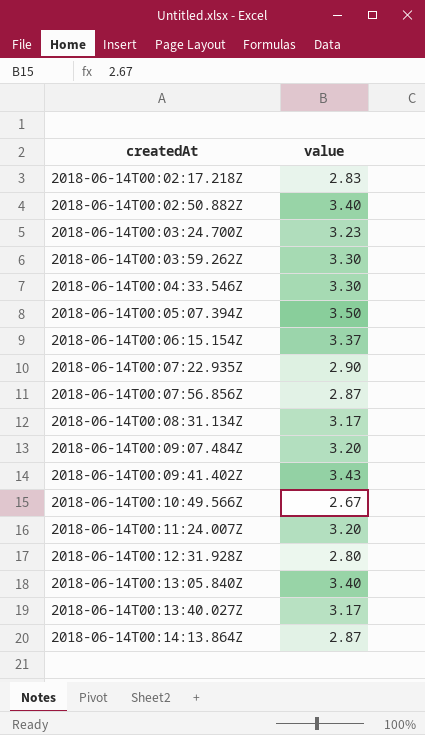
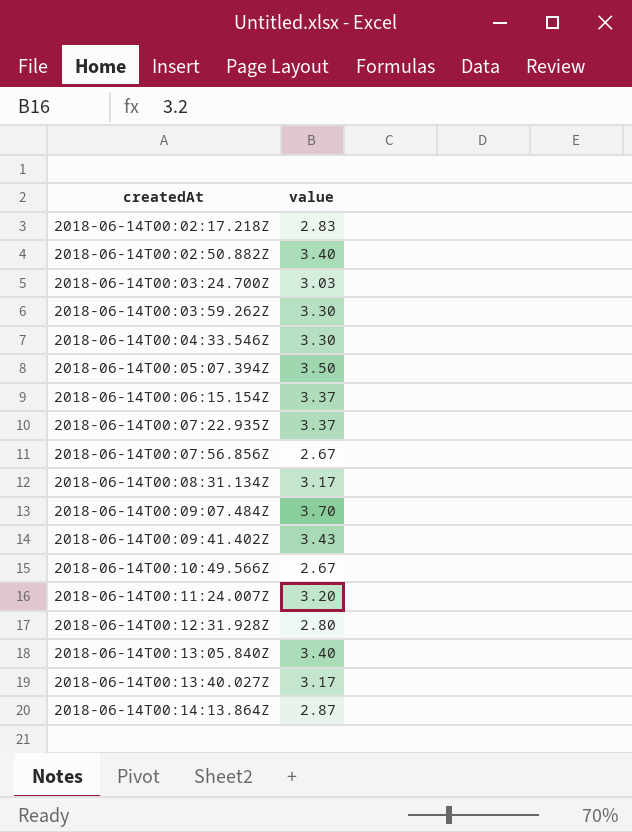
2018-06-14T00:03:24.700Z | value: 3.23 -> 3.03
2018-06-14T00:07:22.935Z | value: 2.90 -> 3.37
2018-06-14T00:07:56.856Z | value: 2.87 -> 2.67
2018-06-14T00:09:07.484Z | value: 3.20 -> 3.70

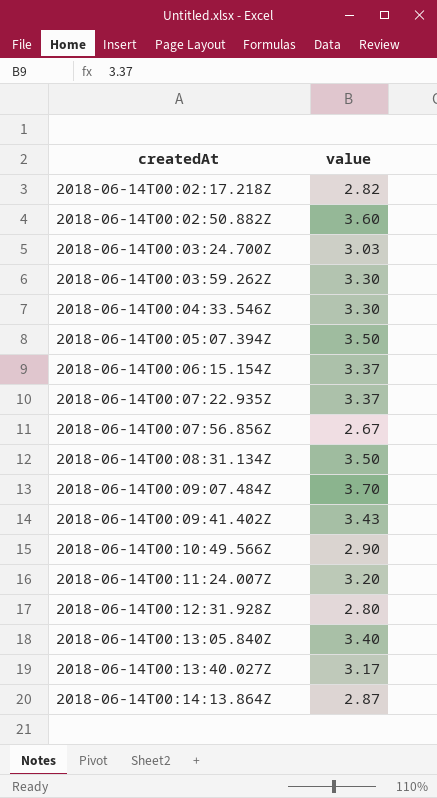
2018-06-14T00:02:17.218Z | value: 2.83 -> 2.82
2018-06-14T00:02:50.882Z | value: 3.40 -> 3.60
2018-06-14T00:08:31.134Z | value: 3.17 -> 3.50
2018-06-14T00:10:49.566Z | value: 2.67 -> 2.90

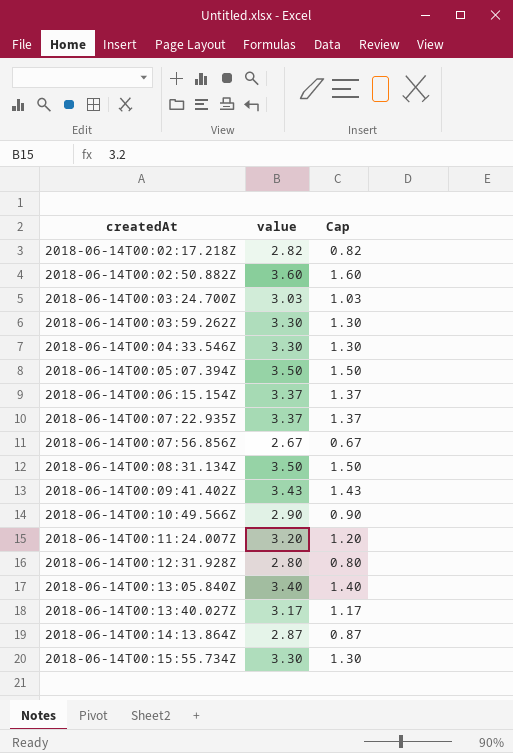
column Cap | formula: none -> [value] - 2
row 2018-06-14T00:09:07.484Z: 3.70 -> none
row 2018-06-14T00:15:55.734Z: none -> 3.30 | 1.30

